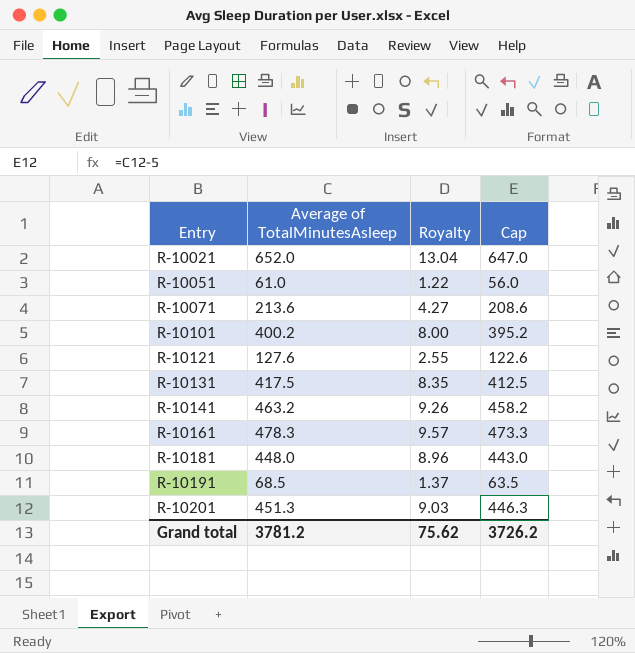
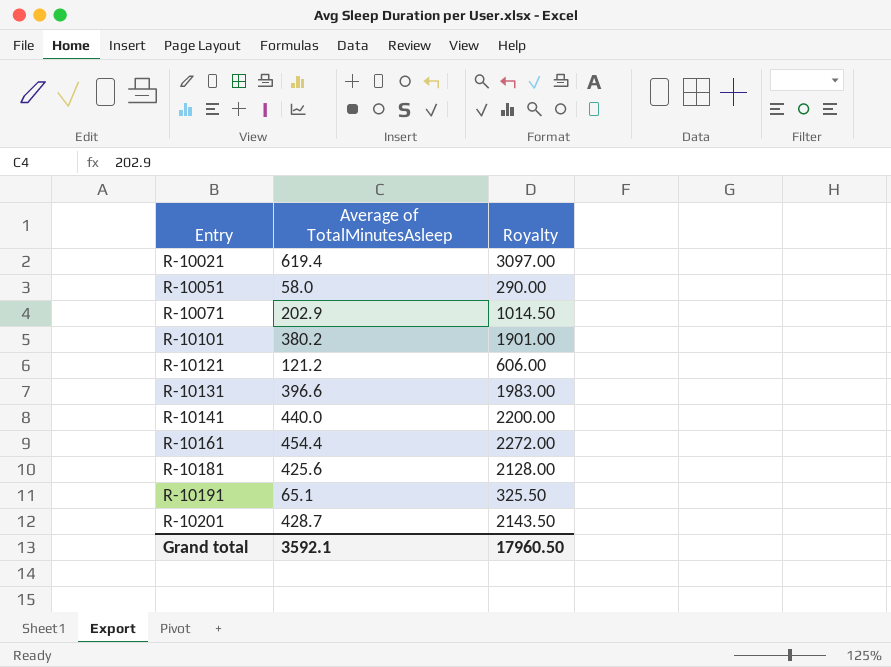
column Cap | formula: [Average of TotalMinutesAsleep] - 5 -> none
column Royalty | formula: [Average of TotalMinutesAsleep] * 0.02 -> [Average of TotalMinutesAsleep] * 5
R-10021 | Average of TotalMinutesAsleep: 652.0 -> 619.4
R-10051 | Average of TotalMinutesAsleep: 61.0 -> 58.0
R-10071 | Average of TotalMinutesAsleep: 213.6 -> 202.9
R-10101 | Average of TotalMinutesAsleep: 400.2 -> 380.2
R-10121 | Average of TotalMinutesAsleep: 127.6 -> 121.2
R-10131 | Average of TotalMinutesAsleep: 417.5 -> 396.6
R-10141 | Average of TotalMinutesAsleep: 463.2 -> 440.0
R-10161 | Average of TotalMinutesAsleep: 478.3 -> 454.4
R-10181 | Average of TotalMinutesAsleep: 448.0 -> 425.6
R-10191 | Average of TotalMinutesAsleep: 68.5 -> 65.1
R-10201 | Average of TotalMinutesAsleep: 451.3 -> 428.7
Grand total | Average of TotalMinutesAsleep: 3781.2 -> 3592.1
Grand total | Royalty: 75.62 -> 17960.50

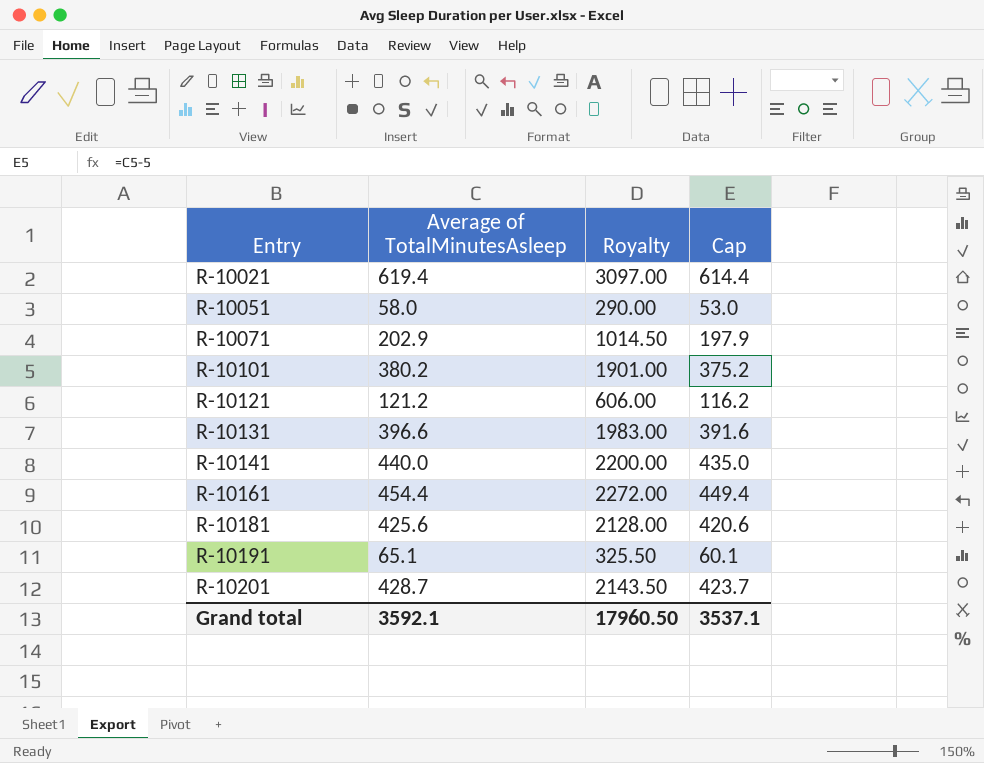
column Cap | formula: none -> [Average of TotalMinutesAsleep] - 5

